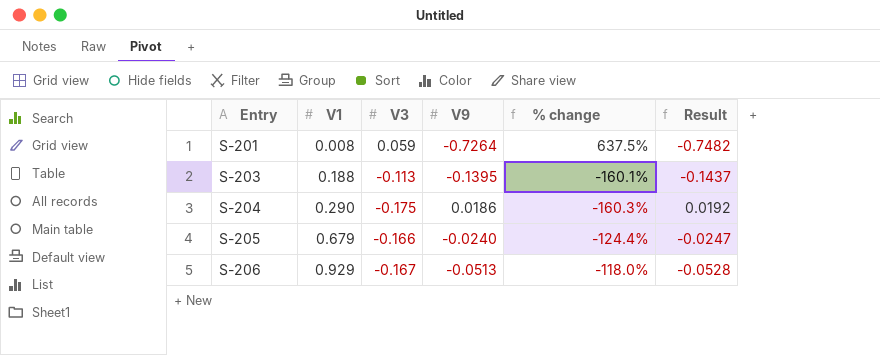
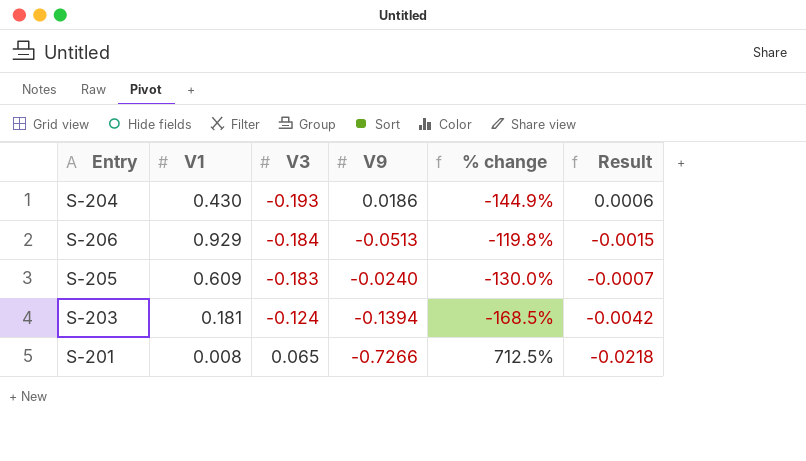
row order: Entry ascending -> V3 ascending
column Result | formula: [V9] * 1.03 -> [V9] * 0.03
S-204 | V1: 0.290 -> 0.430
S-204 | V3: -0.175 -> -0.193
S-204 | % change: -160.3% -> -144.9%
S-206 | V3: -0.167 -> -0.184
S-206 | % change: -118.0% -> -119.8%
S-205 | V1: 0.679 -> 0.609
S-205 | V3: -0.166 -> -0.183
S-205 | % change: -124.4% -> -130.0%
S-203 | V1: 0.188 -> 0.181
S-203 | V3: -0.113 -> -0.124
S-203 | V9: -0.1395 -> -0.1394
S-203 | % change: -160.1% -> -168.5%
S-201 | V3: 0.059 -> 0.065
S-201 | V9: -0.7264 -> -0.7266
S-201 | % change: 637.5% -> 712.5%

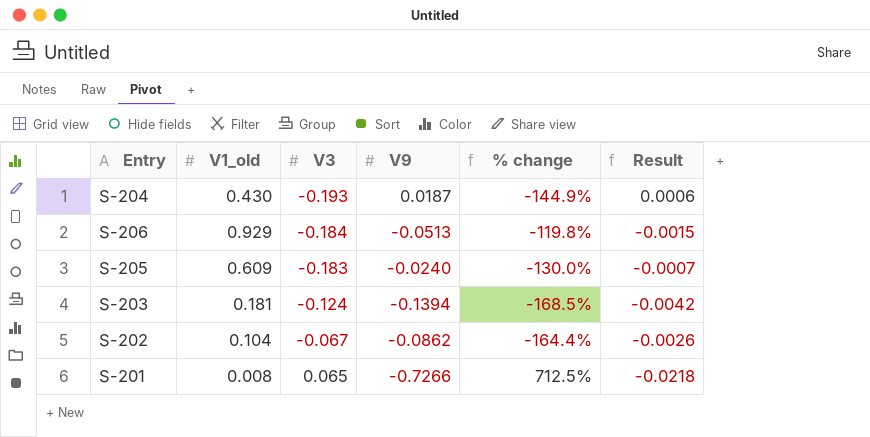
column name: V1 -> V1_old
S-204 | V9: 0.0186 -> 0.0187
row S-202: none -> 0.104 | -0.067 | -0.0862 | -164.4% | -0.0026

